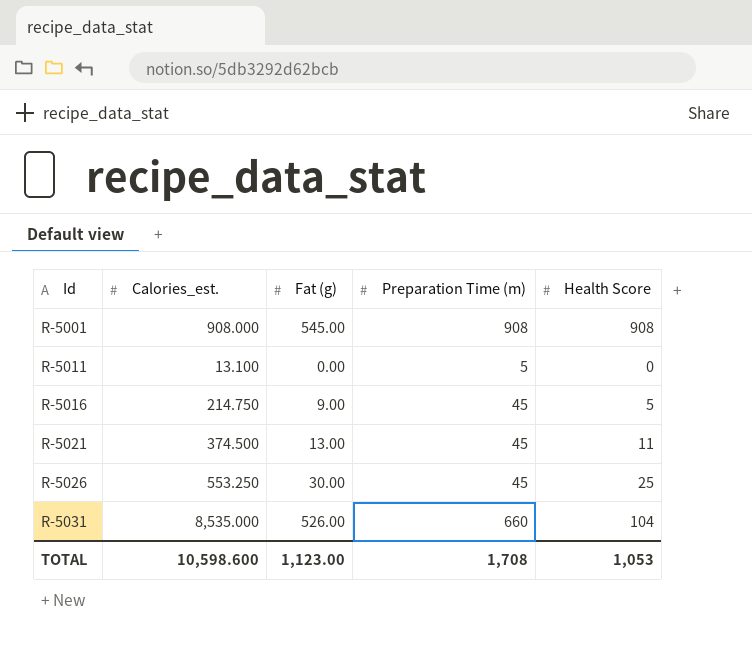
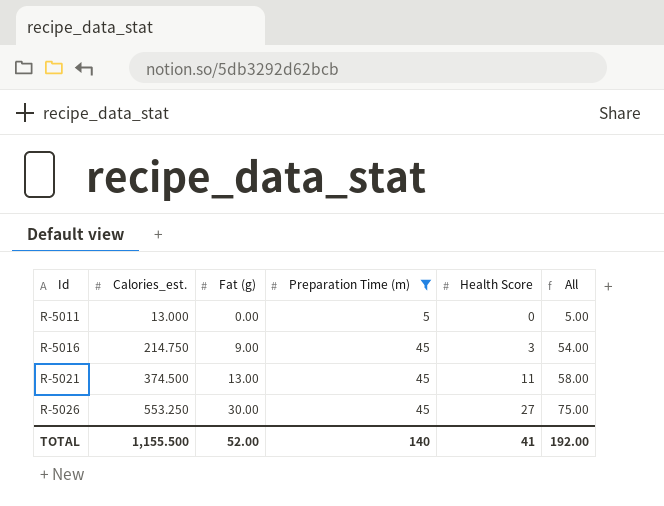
filter: none -> Preparation Time (m) <= 45
column All | formula: none -> [Fat (g)] + [Preparation Time (m)]
R-5011 | Calories_est.: 13.100 -> 13.000
R-5016 | Health Score: 5 -> 3
R-5026 | Health Score: 25 -> 27
TOTAL | Calories_est.: 10,598.600 -> 1,155.500
TOTAL | Fat (g): 1,123.00 -> 52.00
TOTAL | Preparation Time (m): 1,708 -> 140
TOTAL | Health Score: 1,053 -> 41

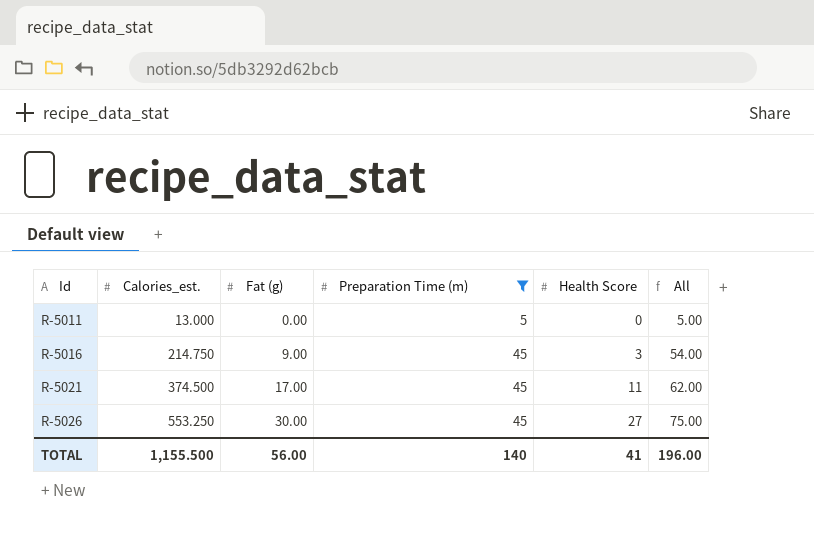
R-5021 | Fat (g): 13.00 -> 17.00
R-5021 | All: 58.00 -> 62.00
TOTAL | Fat (g): 52.00 -> 56.00
TOTAL | All: 192.00 -> 196.00

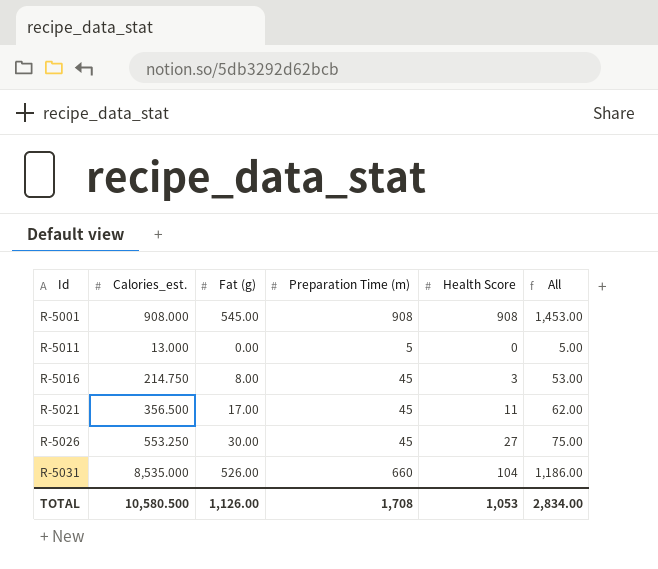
filter: Preparation Time (m) <= 45 -> none
R-5016 | Fat (g): 9.00 -> 8.00
R-5016 | All: 54.00 -> 53.00
R-5021 | Calories_est.: 374.500 -> 356.500
TOTAL | Calories_est.: 1,155.500 -> 10,580.500
TOTAL | Fat (g): 56.00 -> 1,126.00
TOTAL | Preparation Time (m): 140 -> 1,708
TOTAL | Health Score: 41 -> 1,053
TOTAL | All: 196.00 -> 2,834.00

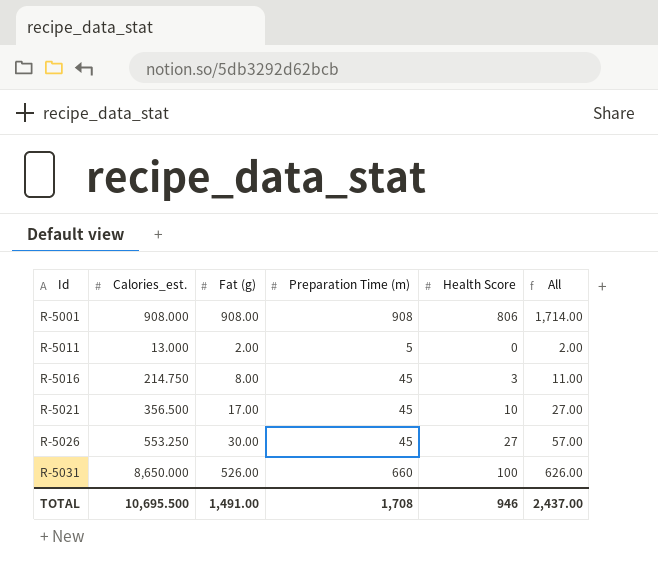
column All | formula: [Fat (g)] + [Preparation Time (m)] -> [Fat (g)] + [Health Score]
R-5001 | Fat (g): 545.00 -> 908.00
R-5001 | Health Score: 908 -> 806
R-5011 | Fat (g): 0.00 -> 2.00
R-5021 | Health Score: 11 -> 10
R-5031 | Calories_est.: 8,535.000 -> 8,650.000
R-5031 | Health Score: 104 -> 100
TOTAL | Calories_est.: 10,580.500 -> 10,695.500
TOTAL | Fat (g): 1,126.00 -> 1,491.00
TOTAL | Health Score: 1,053 -> 946
TOTAL | All: 2,834.00 -> 2,437.00

